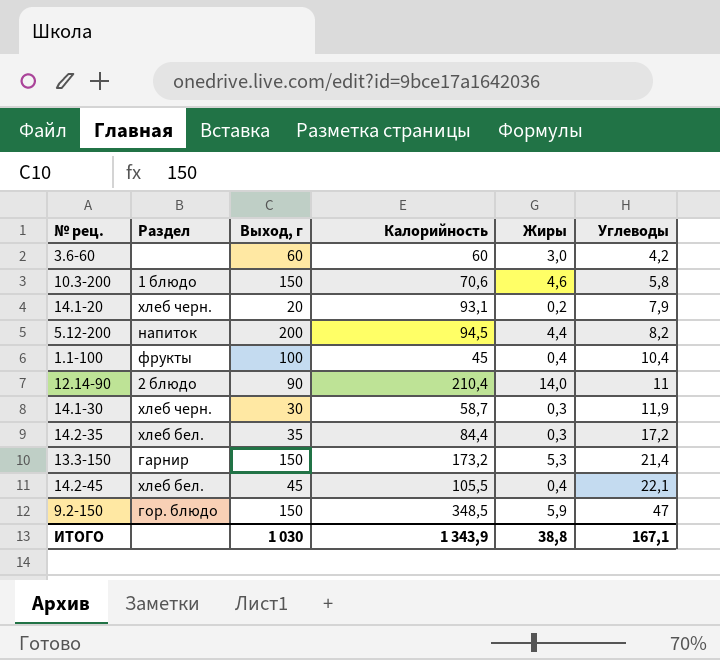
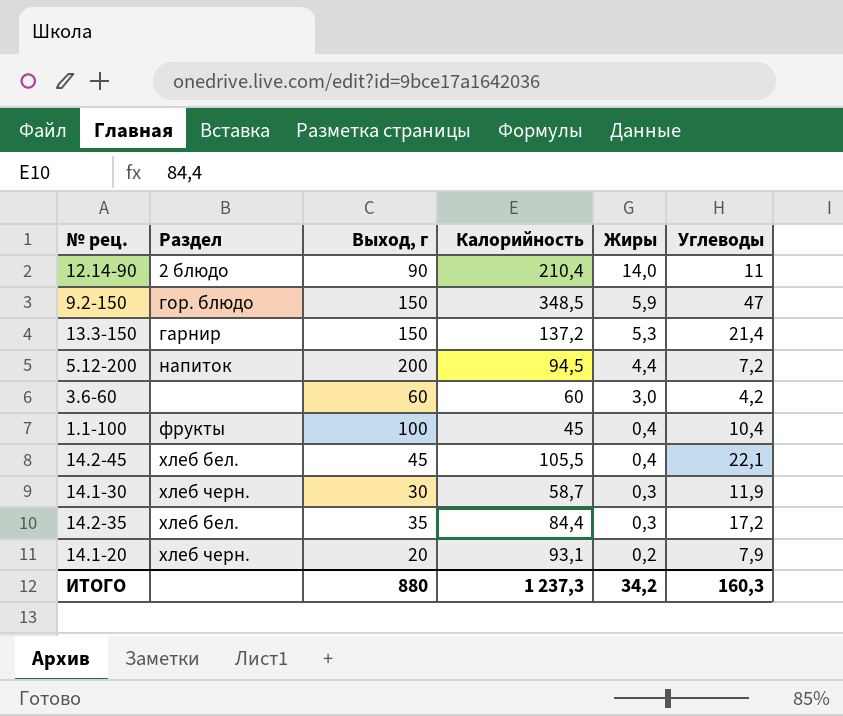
row order: Углеводы ascending -> Жиры descending
row 10.3-200: 1 блюдо | 150 | 70,6 | 4,6 | 5,8 -> none
13.3-150 | Калорийность: 173,2 -> 137,2
5.12-200 | Углеводы: 8,2 -> 7,2
ИТОГО | Выход, г: 1 030 -> 880
ИТОГО | Калорийность: 1 343,9 -> 1 237,3
ИТОГО | Жиры: 38,8 -> 34,2
ИТОГО | Углеводы: 167,1 -> 160,3

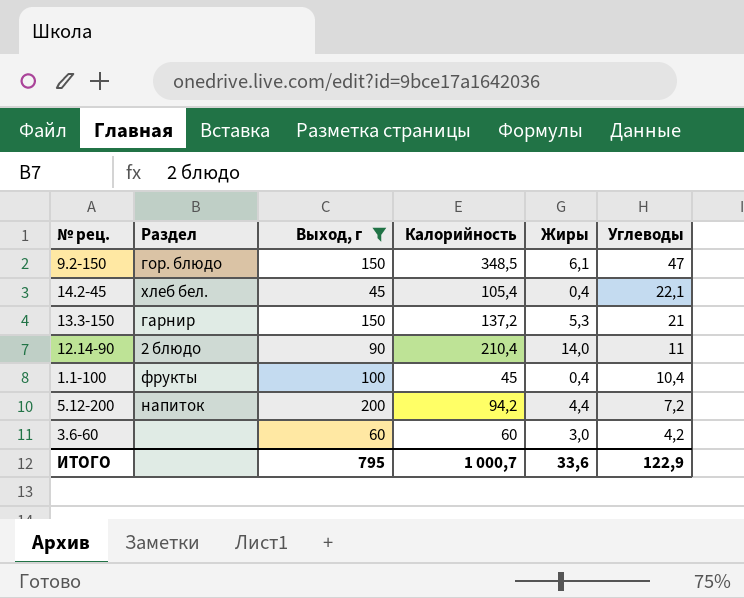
filter: none -> Выход, г >= 45
row order: Жиры descending -> Углеводы descending
9.2-150 | Жиры: 5,9 -> 6,1
14.2-45 | Калорийность: 105,5 -> 105,4
13.3-150 | Углеводы: 21,4 -> 21
5.12-200 | Калорийность: 94,5 -> 94,2
ИТОГО | Выход, г: 880 -> 795
ИТОГО | Калорийность: 1 237,3 -> 1 000,7
ИТОГО | Жиры: 34,2 -> 33,6
ИТОГО | Углеводы: 160,3 -> 122,9

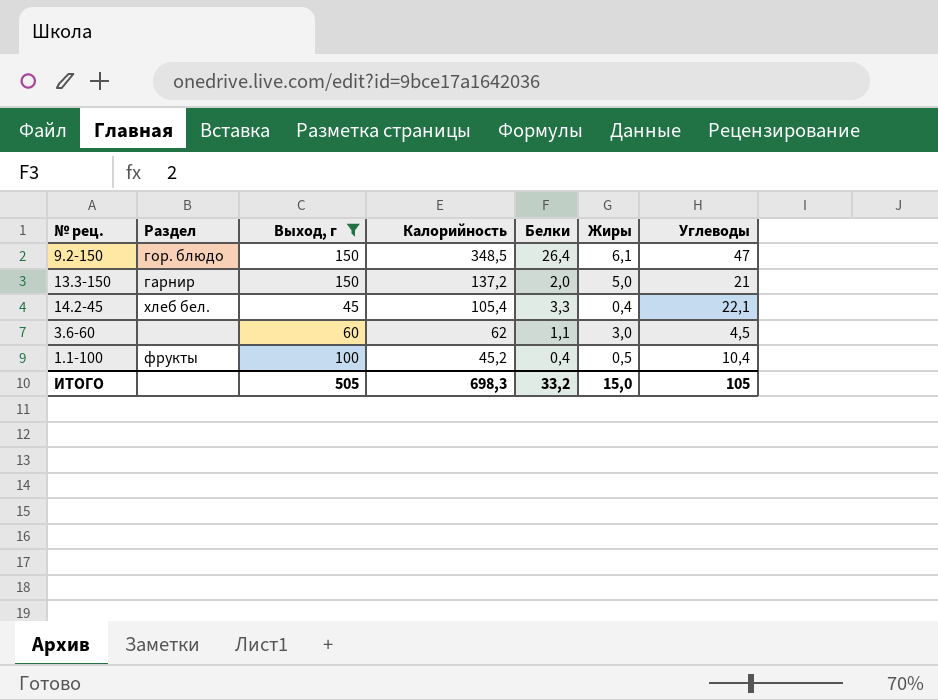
row order: Углеводы descending -> Калорийность descending
column Белки | position: none -> 5
row 12.14-90: 2 блюдо | 90 | 210,4 | 14,0 | 11 -> none
row 5.12-200: напиток | 200 | 94,2 | 4,4 | 7,2 -> none
13.3-150 | Жиры: 5,3 -> 5,0
3.6-60 | Калорийность: 60 -> 62
3.6-60 | Углеводы: 4,2 -> 4,5
1.1-100 | Калорийность: 45 -> 45,2
1.1-100 | Жиры: 0,4 -> 0,5
ИТОГО | Выход, г: 795 -> 505
ИТОГО | Калорийность: 1 000,7 -> 698,3
ИТОГО | Жиры: 33,6 -> 15,0
ИТОГО | Углеводы: 122,9 -> 105

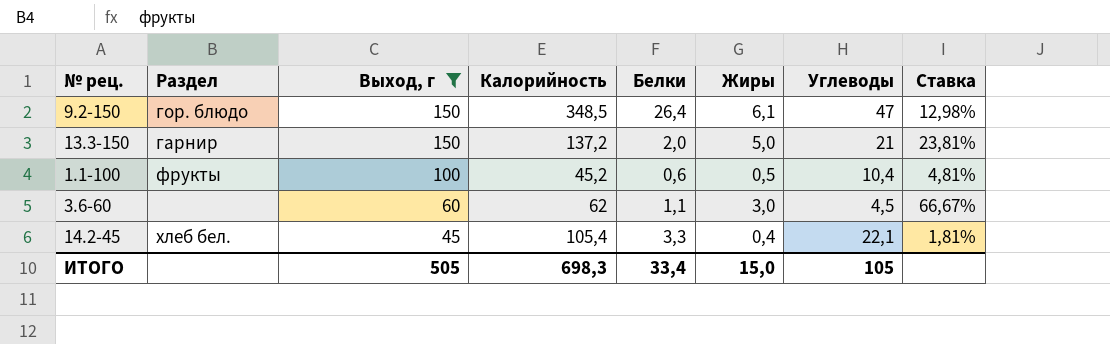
row order: Калорийность descending -> Выход, г descending
column Ставка | formula: none -> [Жиры] / [Углеводы]
1.1-100 | Белки: 0,4 -> 0,6
ИТОГО | Белки: 33,2 -> 33,4

